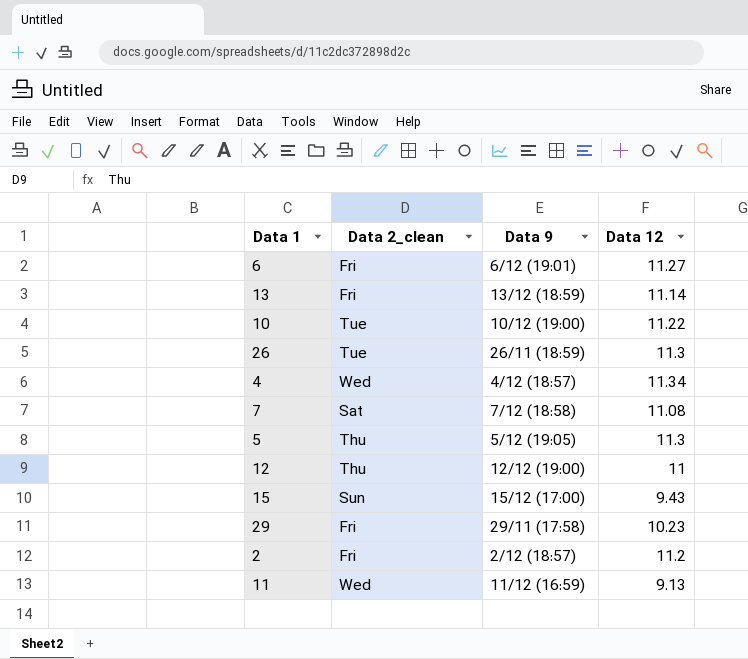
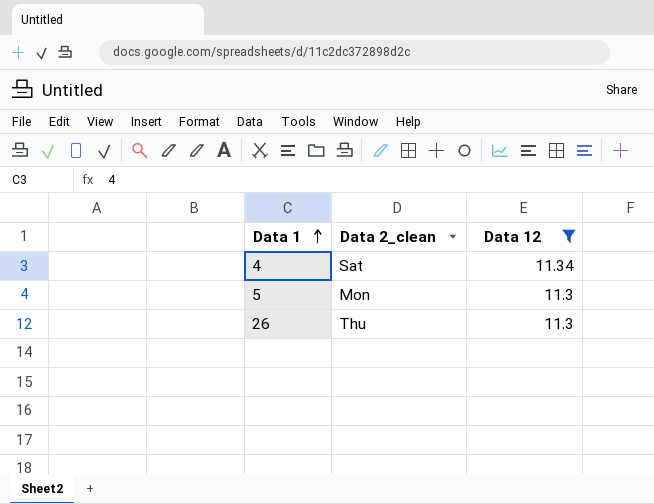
filter: none -> Data 12 >= 11.3
row order: none -> Data 1 ascending
column Data 9 | position: 3 -> none
4 | Data 2_clean: Wed -> Sat
5 | Data 2_clean: Thu -> Mon
26 | Data 2_clean: Tue -> Thu

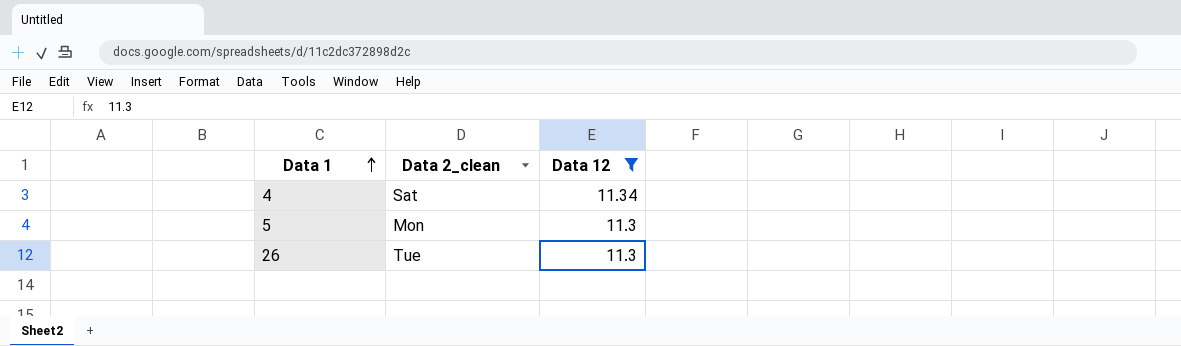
26 | Data 2_clean: Thu -> Tue

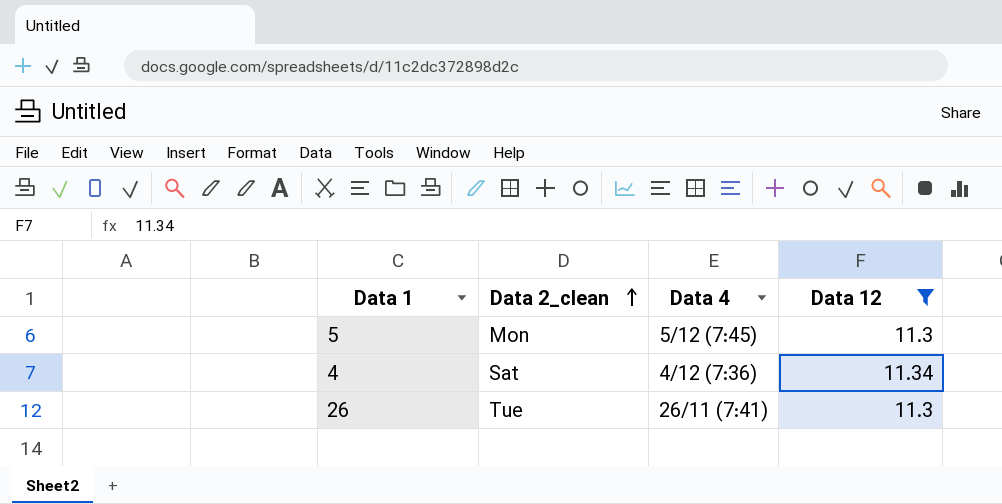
row order: Data 1 ascending -> Data 2_clean ascending
column Data 4 | position: none -> 3

